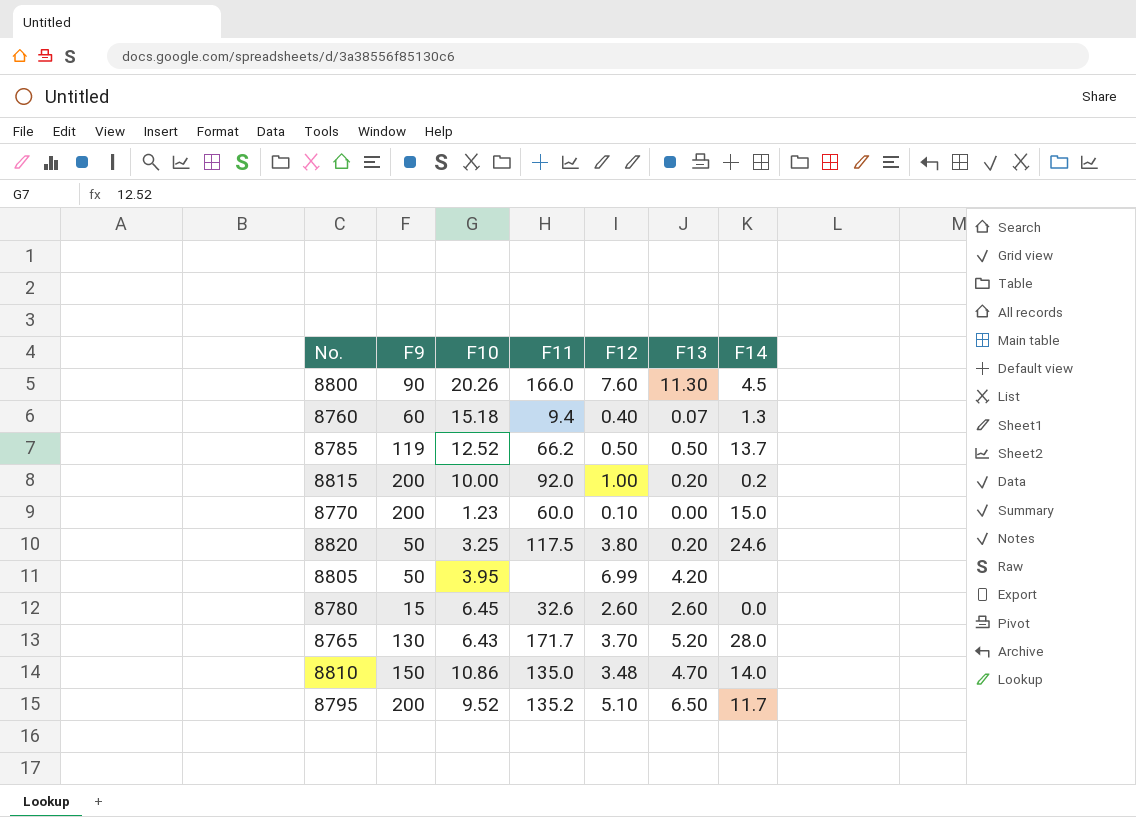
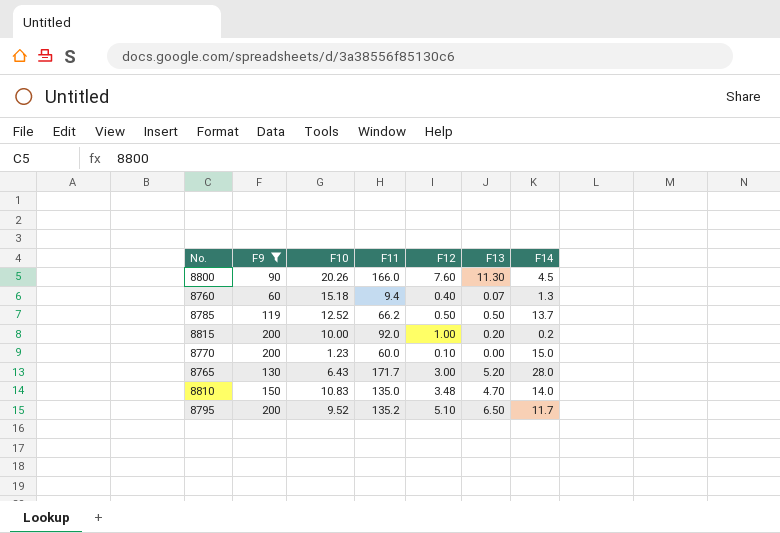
filter: none -> F9 >= 60
8765 | F12: 3.70 -> 3.00
8810 | F10: 10.86 -> 10.83

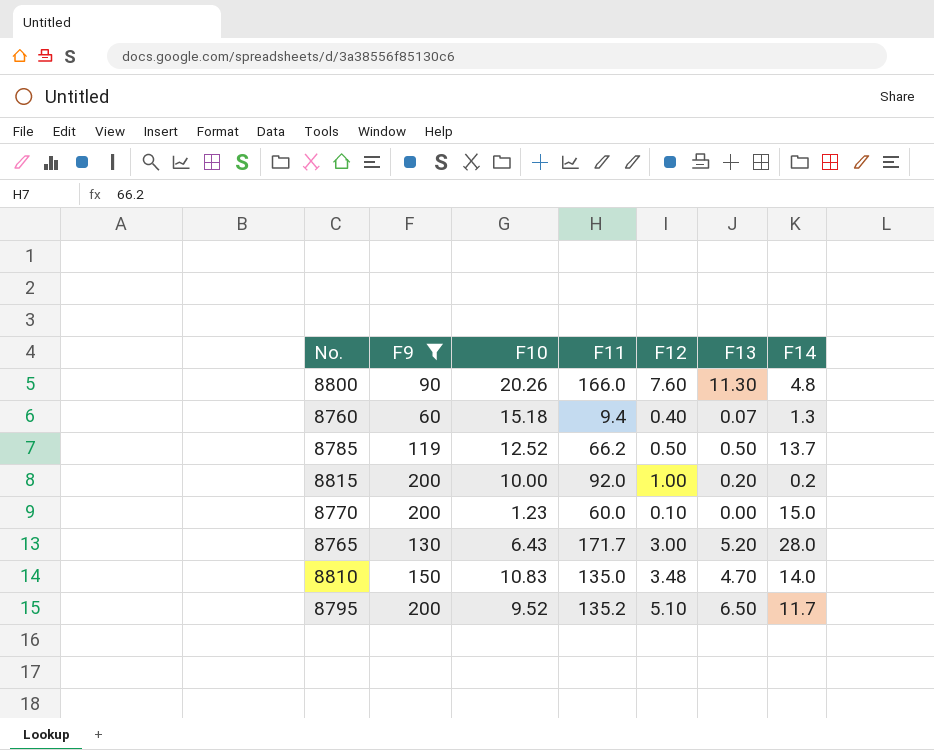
8800 | F14: 4.5 -> 4.8

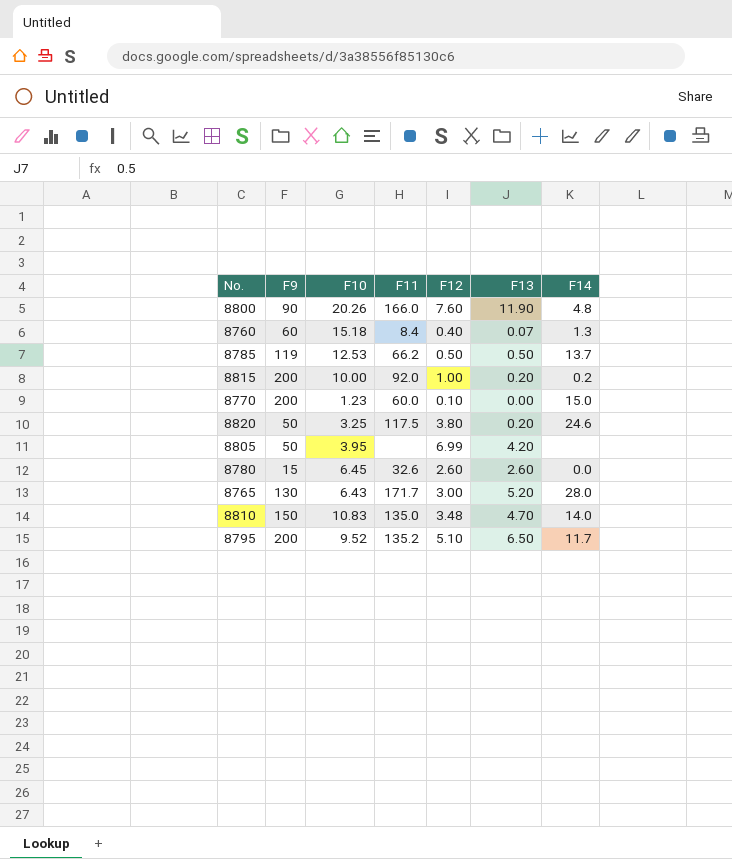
filter: F9 >= 60 -> none
8800 | F13: 11.30 -> 11.90
8760 | F11: 9.4 -> 8.4
8785 | F10: 12.52 -> 12.53

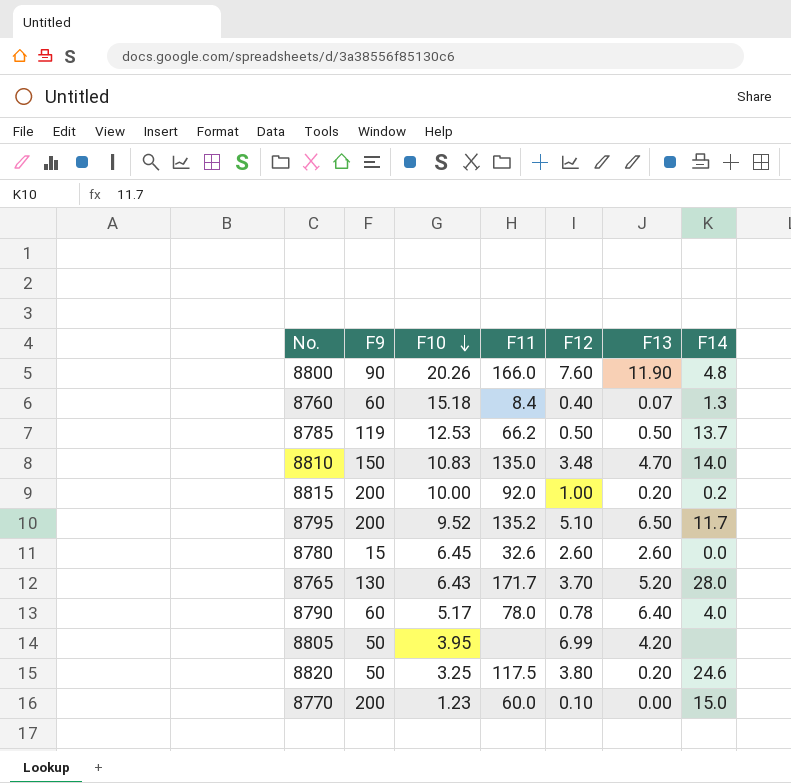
row order: none -> F10 descending
8765 | F12: 3.00 -> 3.70
row 8790: none -> 60 | 5.17 | 78.0 | 0.78 | 6.40 | 4.0

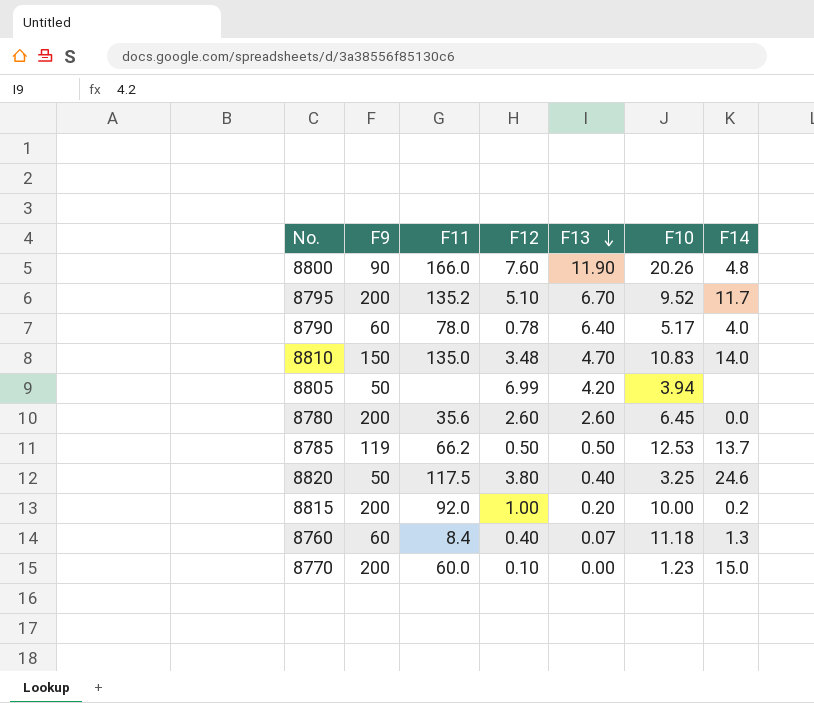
row order: F10 descending -> F13 descending
column F10 | position: 3 -> 6
row 8765: 130 | 6.43 | 171.7 | 3.70 | 5.20 | 28.0 -> none
8795 | F13: 6.50 -> 6.70
8805 | F10: 3.95 -> 3.94
8780 | F9: 15 -> 200
8780 | F11: 32.6 -> 35.6
8820 | F13: 0.20 -> 0.40
8760 | F10: 15.18 -> 11.18

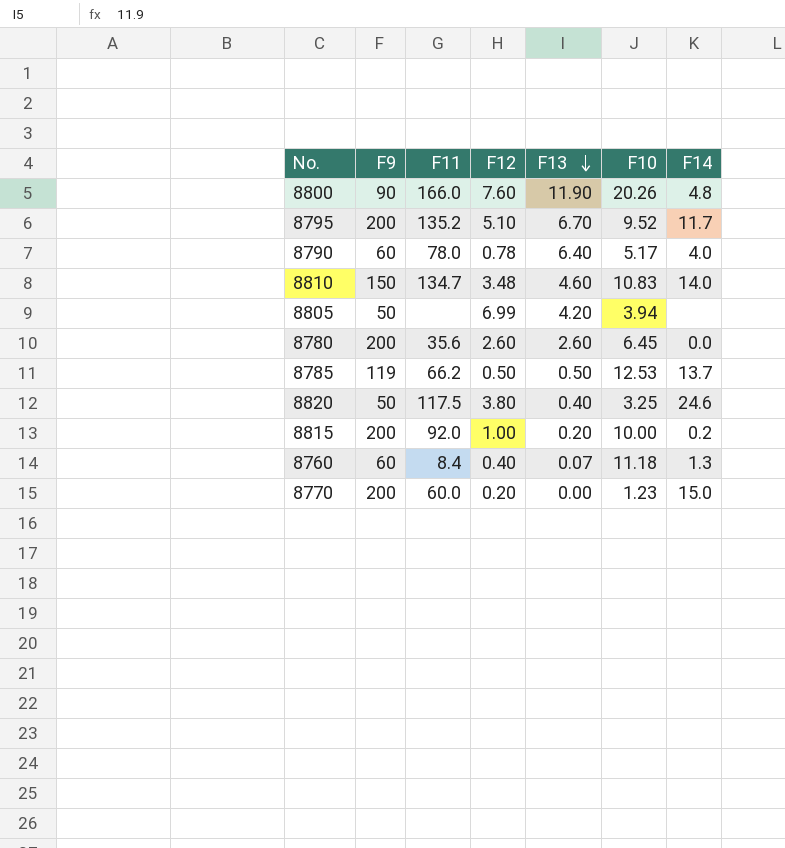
8810 | F11: 135.0 -> 134.7
8810 | F13: 4.70 -> 4.60
8770 | F12: 0.10 -> 0.20

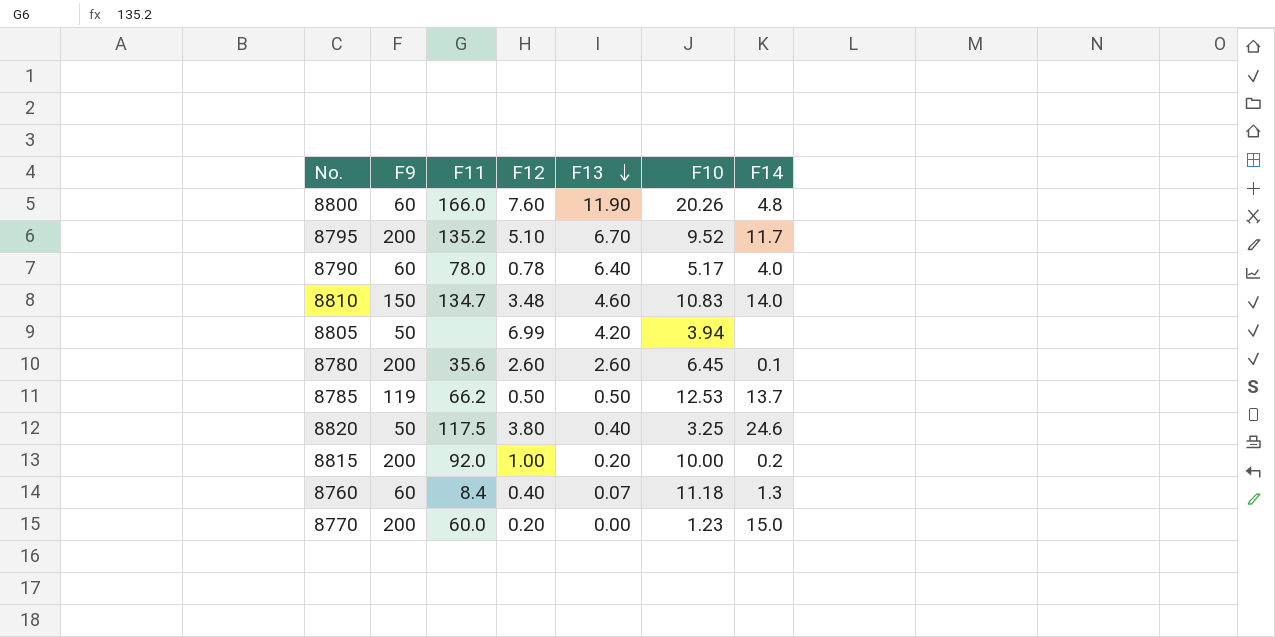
8800 | F9: 90 -> 60
8780 | F14: 0.0 -> 0.1

